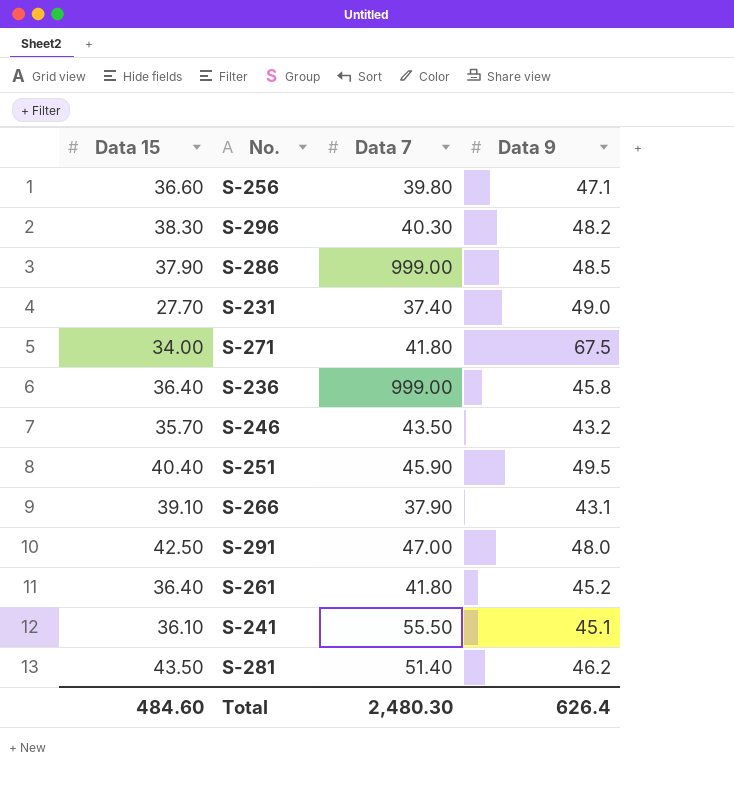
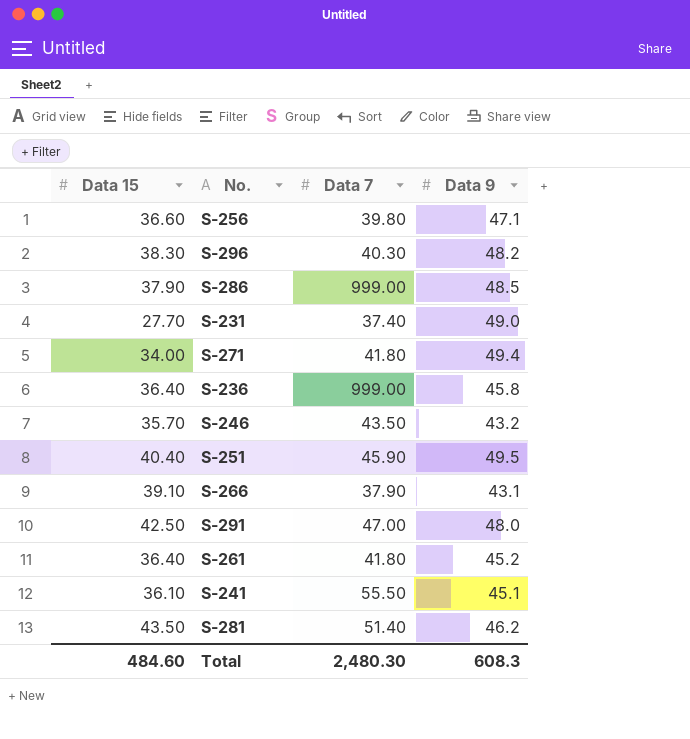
S-271 | Data 9: 67.5 -> 49.4
Total | Data 9: 626.4 -> 608.3

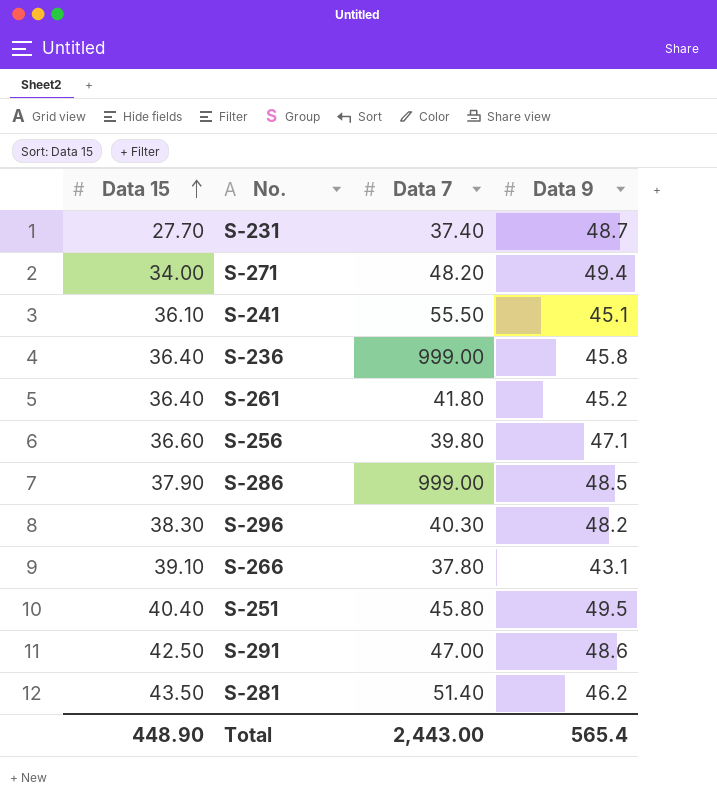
row order: none -> Data 15 ascending
row S-246: 35.70 | 43.50 | 43.2 -> none
S-231 | Data 9: 49.0 -> 48.7
S-271 | Data 7: 41.80 -> 48.20
S-266 | Data 7: 37.90 -> 37.80
S-251 | Data 7: 45.90 -> 45.80
S-291 | Data 9: 48.0 -> 48.6
Total | Data 15: 484.60 -> 448.90
Total | Data 7: 2,480.30 -> 2,443.00
Total | Data 9: 608.3 -> 565.4

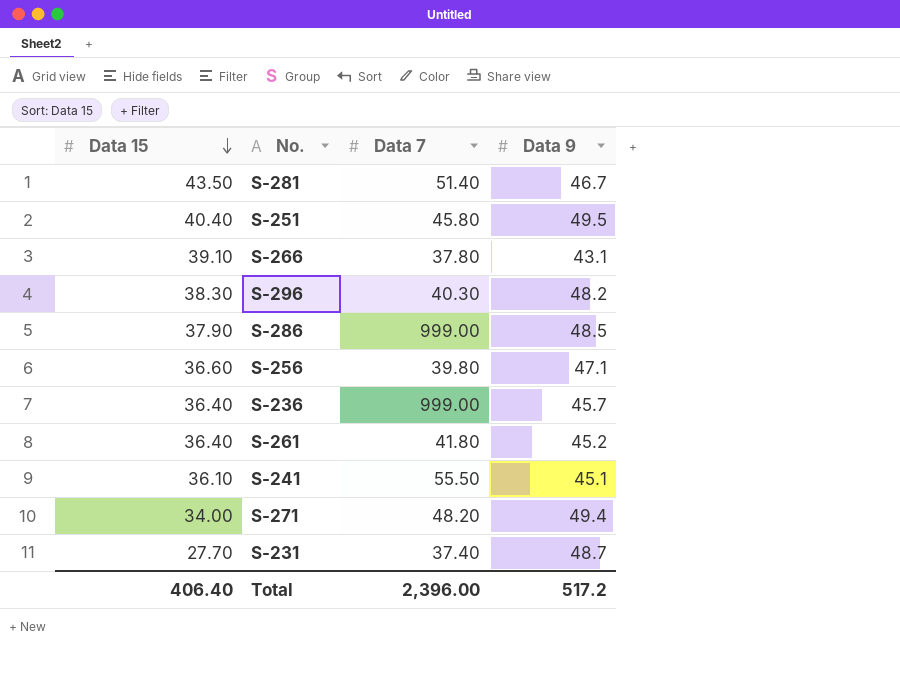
row order: Data 15 ascending -> Data 15 descending
row S-291: 42.50 | 47.00 | 48.6 -> none
S-281 | Data 9: 46.2 -> 46.7
S-236 | Data 9: 45.8 -> 45.7
Total | Data 15: 448.90 -> 406.40
Total | Data 7: 2,443.00 -> 2,396.00
Total | Data 9: 565.4 -> 517.2

